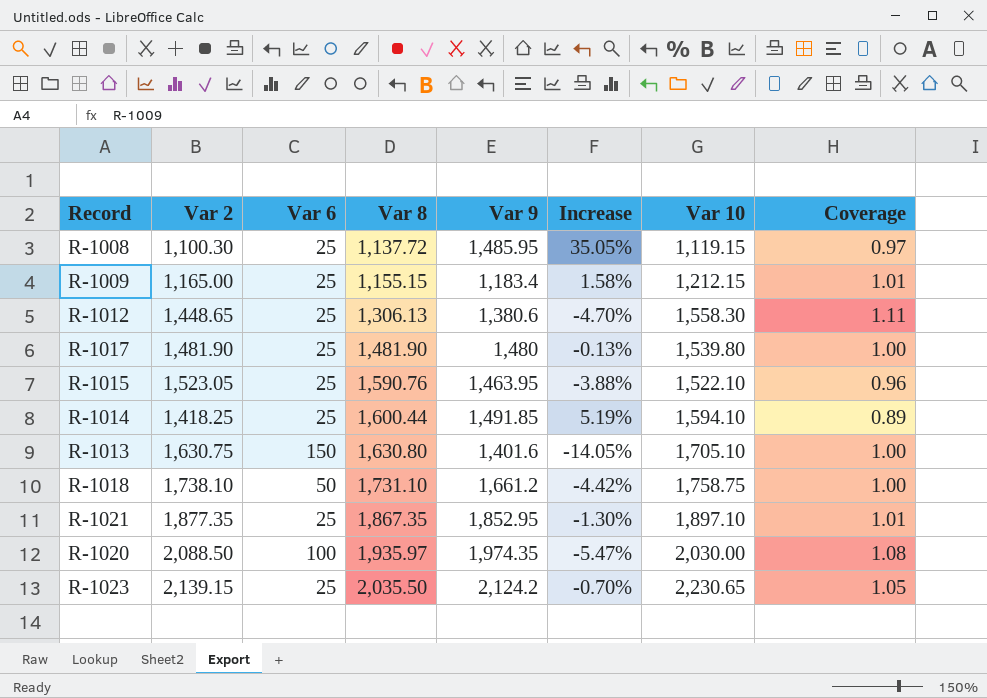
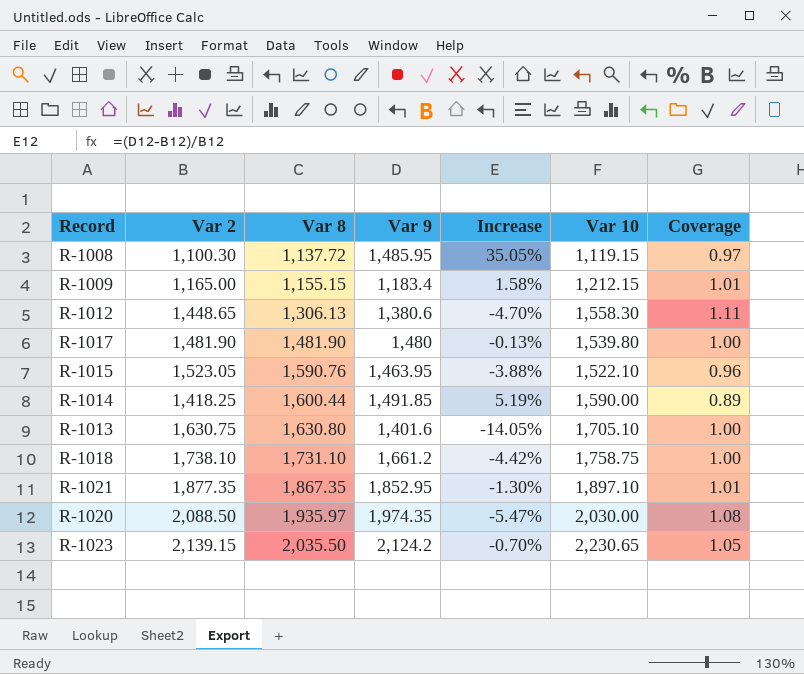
column Var 6 | position: 3 -> none
R-1014 | Var 10: 1,594.10 -> 1,590.00

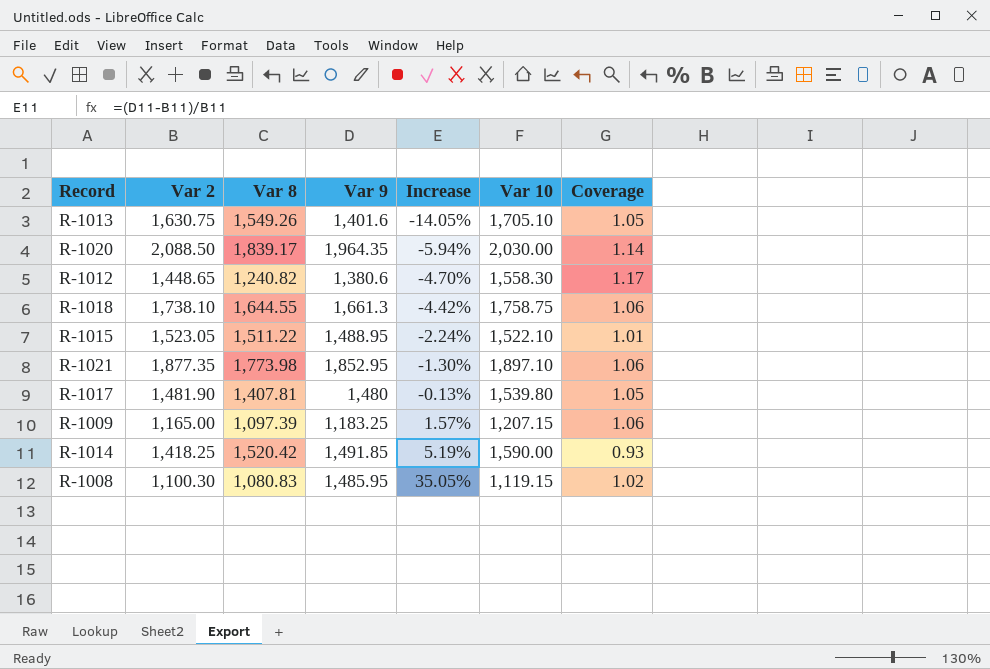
row order: Var 8 ascending -> Increase ascending
row R-1023: 2,139.15 | 2,035.50 | 2,124.2 | -0.70% | 2,230.65 | 1.05 -> none
R-1013 | Var 8: 1,630.80 -> 1,549.26
R-1013 | Coverage: 1.00 -> 1.05
R-1020 | Var 8: 1,935.97 -> 1,839.17
R-1020 | Var 9: 1,974.35 -> 1,964.35
R-1020 | Increase: -5.47% -> -5.94%
R-1020 | Coverage: 1.08 -> 1.14
R-1012 | Var 8: 1,306.13 -> 1,240.82
R-1012 | Coverage: 1.11 -> 1.17
R-1018 | Var 8: 1,731.10 -> 1,644.55
R-1018 | Var 9: 1,661.2 -> 1,661.3
R-1018 | Coverage: 1.00 -> 1.06
R-1015 | Var 8: 1,590.76 -> 1,511.22
R-1015 | Var 9: 1,463.95 -> 1,488.95
R-1015 | Increase: -3.88% -> -2.24%
R-1015 | Coverage: 0.96 -> 1.01
R-1021 | Var 8: 1,867.35 -> 1,773.98
R-1021 | Coverage: 1.01 -> 1.06
R-1017 | Var 8: 1,481.90 -> 1,407.81
R-1017 | Coverage: 1.00 -> 1.05
R-1009 | Var 8: 1,155.15 -> 1,097.39
R-1009 | Var 9: 1,183.4 -> 1,183.25
R-1009 | Increase: 1.58% -> 1.57%
R-1009 | Var 10: 1,212.15 -> 1,207.15
R-1009 | Coverage: 1.01 -> 1.06
R-1014 | Var 8: 1,600.44 -> 1,520.42
R-1014 | Coverage: 0.89 -> 0.93
R-1008 | Var 8: 1,137.72 -> 1,080.83
R-1008 | Coverage: 0.97 -> 1.02

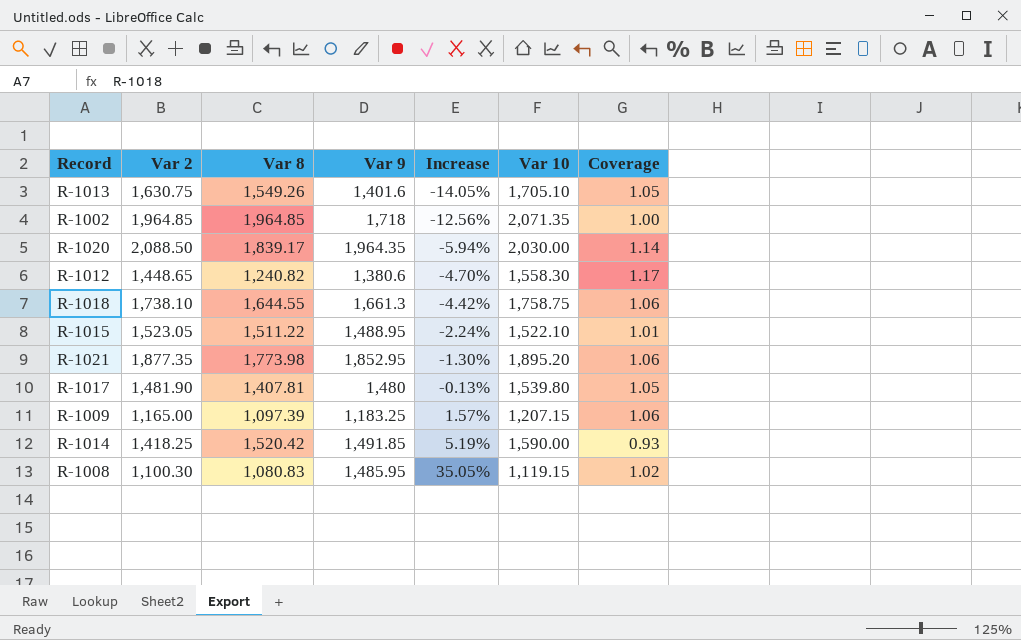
row R-1002: none -> 1,964.85 | 1,964.85 | 1,718 | -12.56% | 2,071.35 | 1.00
R-1021 | Var 10: 1,897.10 -> 1,895.20

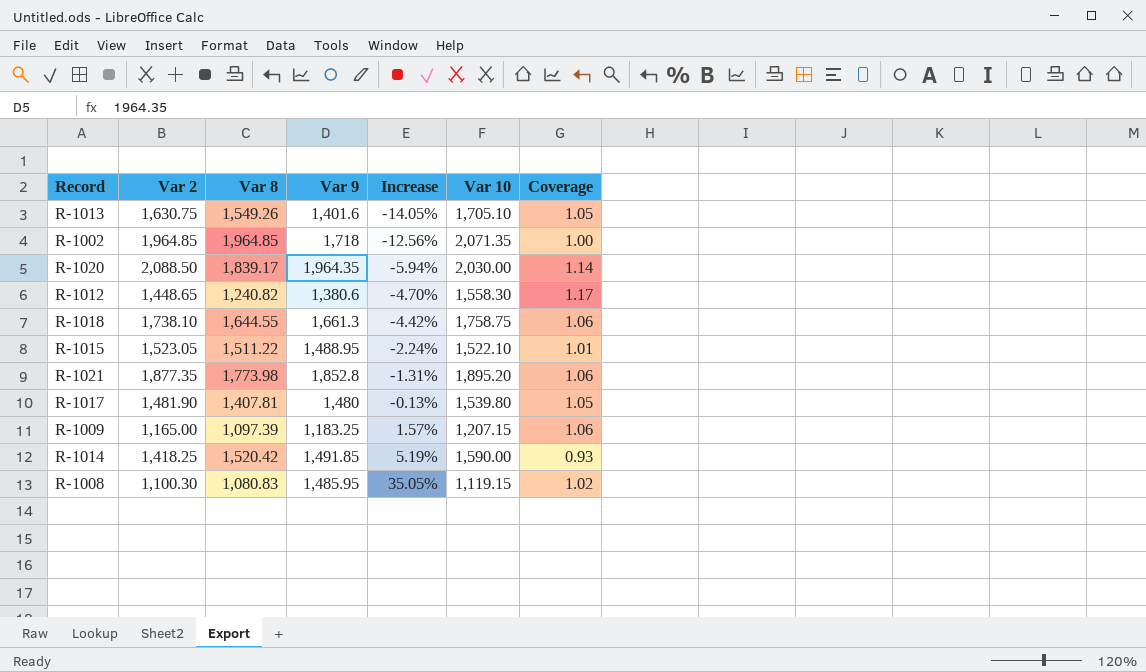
R-1021 | Var 9: 1,852.95 -> 1,852.8
R-1021 | Increase: -1.30% -> -1.31%

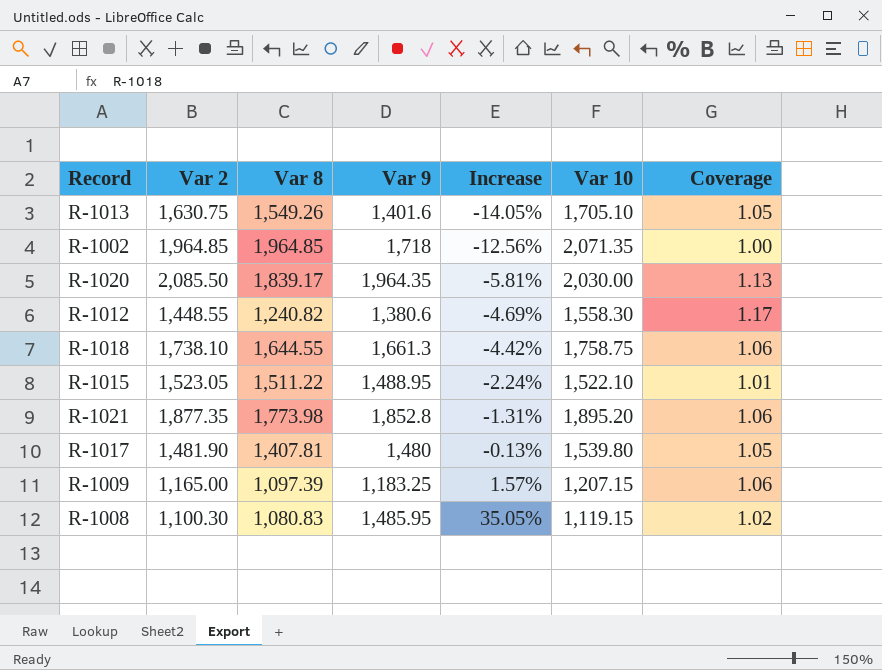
row R-1014: 1,418.25 | 1,520.42 | 1,491.85 | 5.19% | 1,590.00 | 0.93 -> none
R-1020 | Var 2: 2,088.50 -> 2,085.50
R-1020 | Increase: -5.94% -> -5.81%
R-1020 | Coverage: 1.14 -> 1.13
R-1012 | Var 2: 1,448.65 -> 1,448.55
R-1012 | Increase: -4.70% -> -4.69%

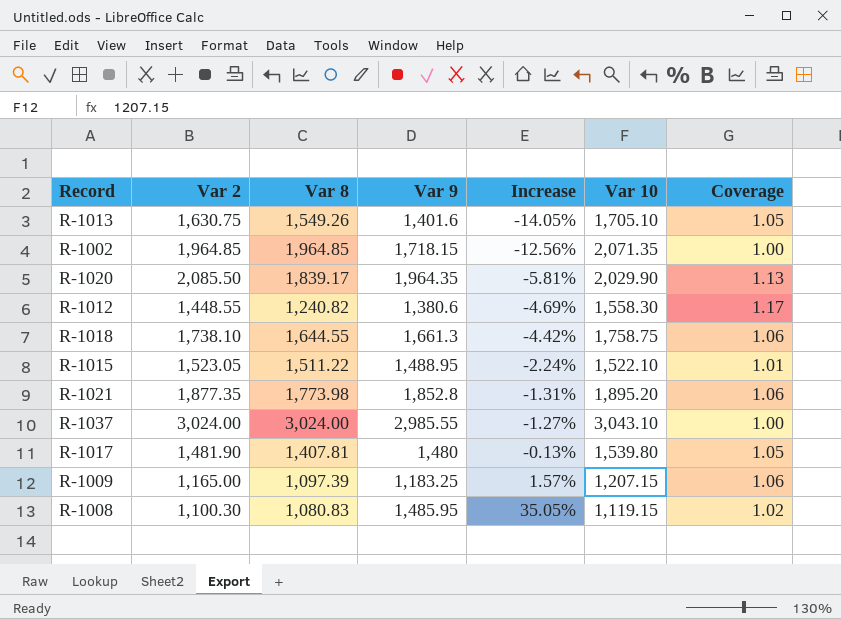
R-1002 | Var 9: 1,718 -> 1,718.15
R-1020 | Var 10: 2,030.00 -> 2,029.90
row R-1037: none -> 3,024.00 | 3,024.00 | 2,985.55 | -1.27% | 3,043.10 | 1.00

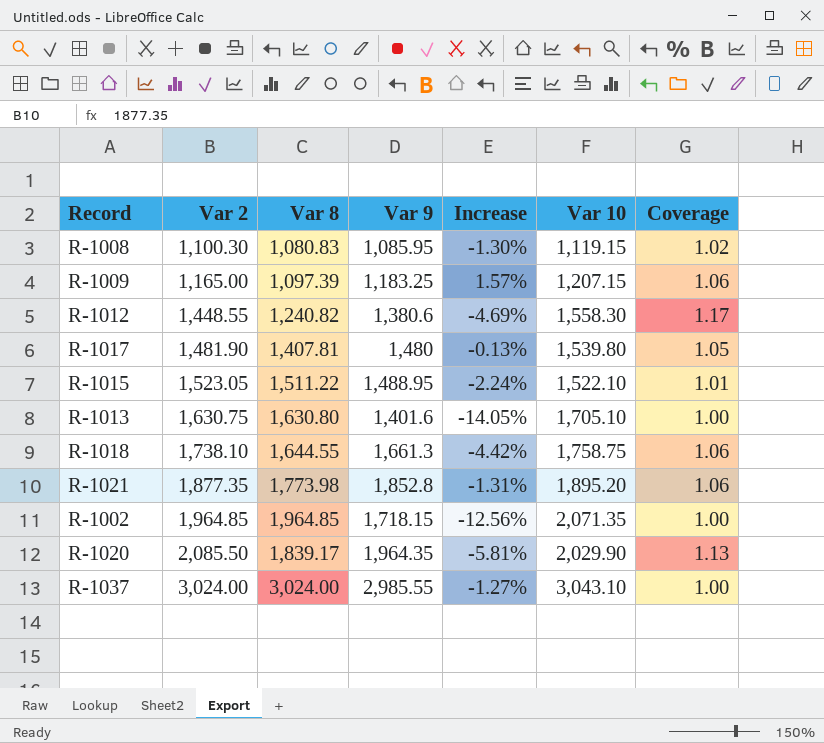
row order: Increase ascending -> Var 2 ascending
R-1008 | Var 9: 1,485.95 -> 1,085.95
R-1008 | Increase: 35.05% -> -1.30%
R-1013 | Var 8: 1,549.26 -> 1,630.80
R-1013 | Coverage: 1.05 -> 1.00

